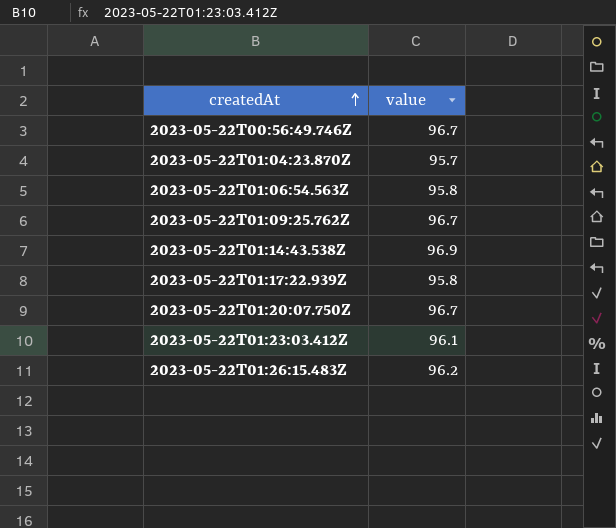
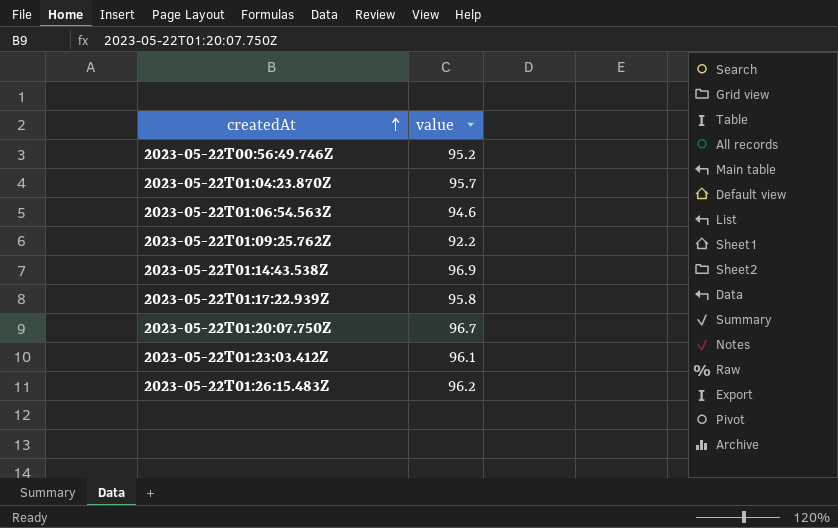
2023-05-22T00:56:49.746Z | value: 96.7 -> 95.2
2023-05-22T01:06:54.563Z | value: 95.8 -> 94.6
2023-05-22T01:09:25.762Z | value: 96.7 -> 92.2

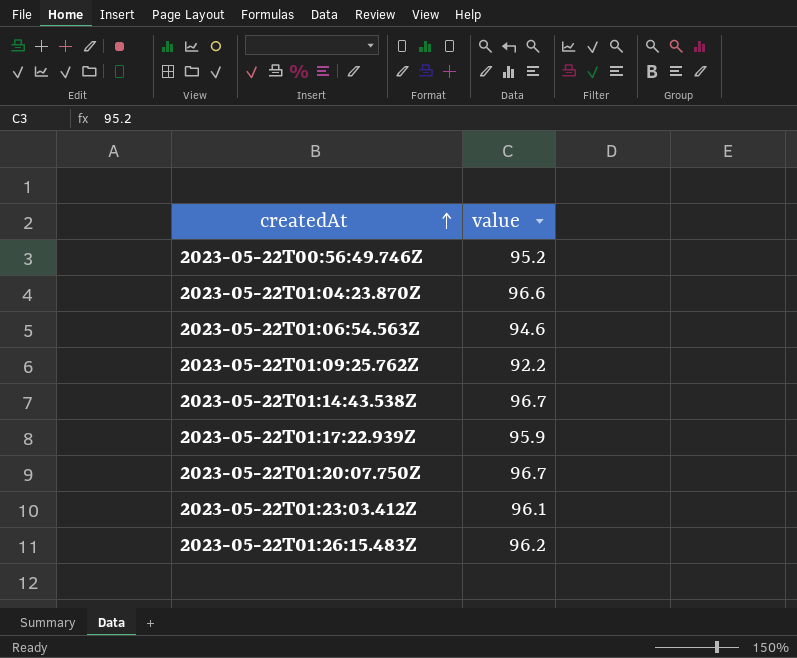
2023-05-22T01:04:23.870Z | value: 95.7 -> 96.6
2023-05-22T01:14:43.538Z | value: 96.9 -> 96.7
2023-05-22T01:17:22.939Z | value: 95.8 -> 95.9

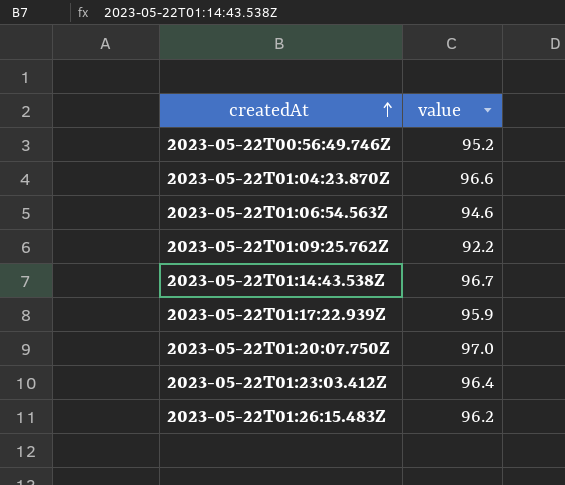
2023-05-22T01:20:07.750Z | value: 96.7 -> 97.0
2023-05-22T01:23:03.412Z | value: 96.1 -> 96.4

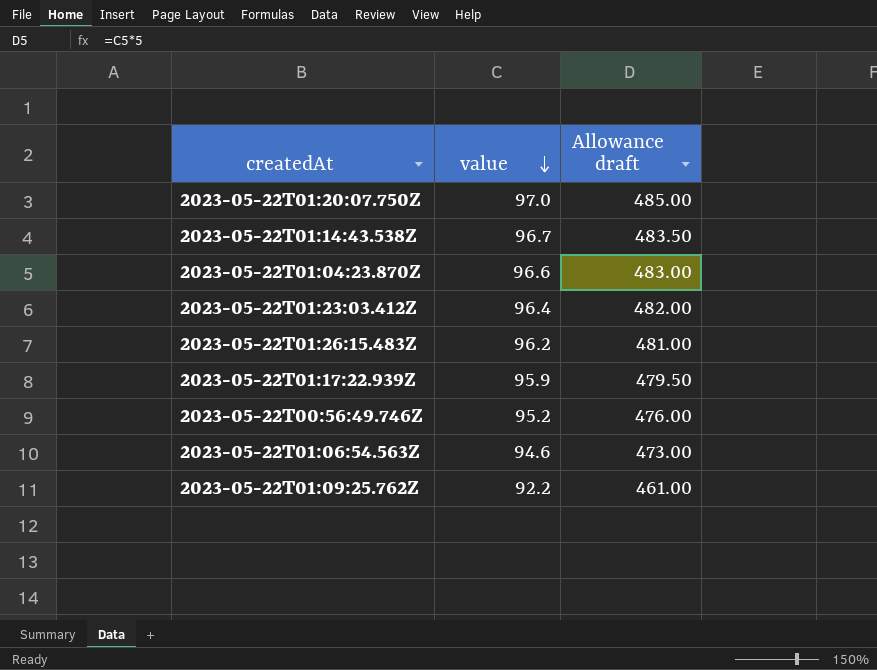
row order: createdAt ascending -> value descending
column Allowance draft | formula: none -> [value] * 5

